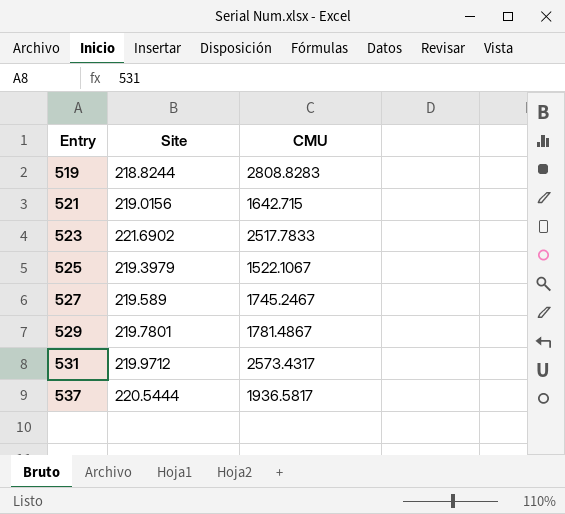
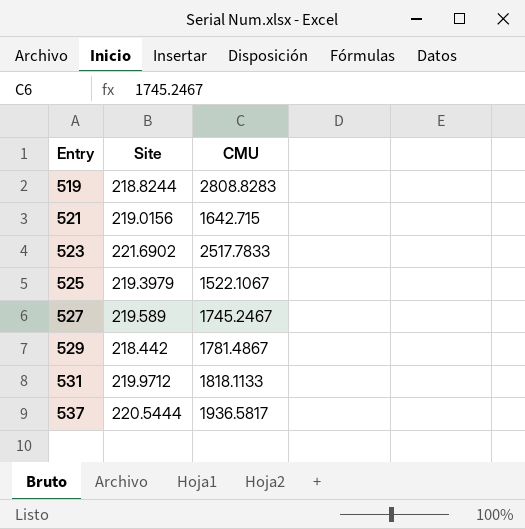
529 | Site: 219.7801 -> 218.442
531 | CMU: 2573.4317 -> 1818.1133

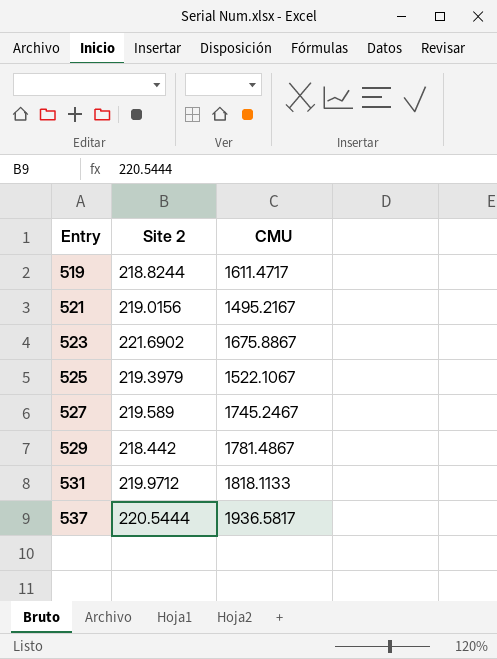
column name: Site -> Site 2
519 | CMU: 2808.8283 -> 1611.4717
521 | CMU: 1642.715 -> 1495.2167
523 | CMU: 2517.7833 -> 1675.8867

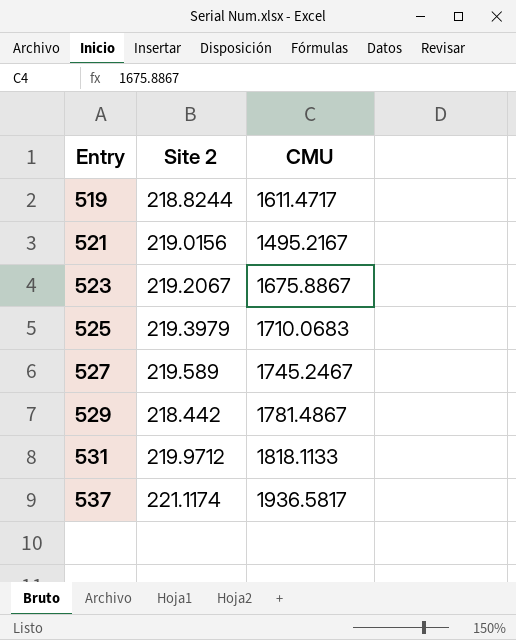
523 | Site 2: 221.6902 -> 219.2067
525 | CMU: 1522.1067 -> 1710.0683
537 | Site 2: 220.5444 -> 221.1174

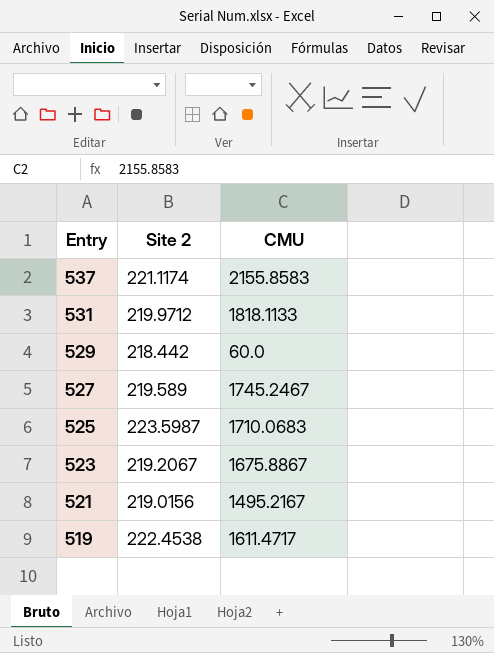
row order: Entry ascending -> Entry descending
537 | CMU: 1936.5817 -> 2155.8583
529 | CMU: 1781.4867 -> 60.0
525 | Site 2: 219.3979 -> 223.5987
519 | Site 2: 218.8244 -> 222.4538

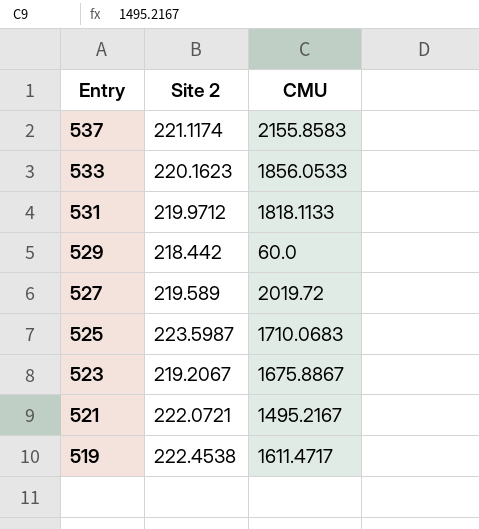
row 533: none -> 220.1623 | 1856.0533
527 | CMU: 1745.2467 -> 2019.72
521 | Site 2: 219.0156 -> 222.0721

